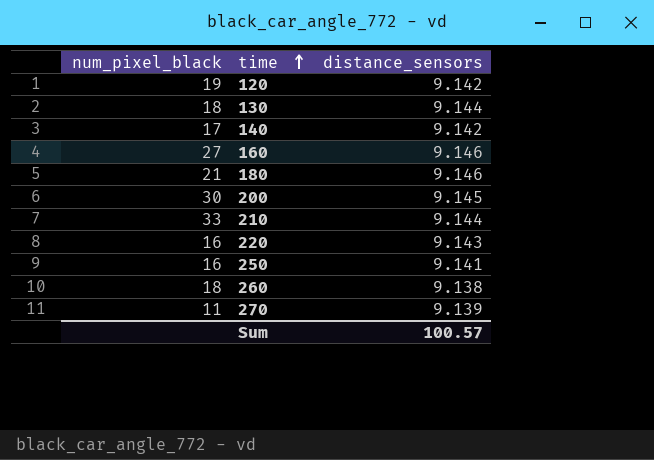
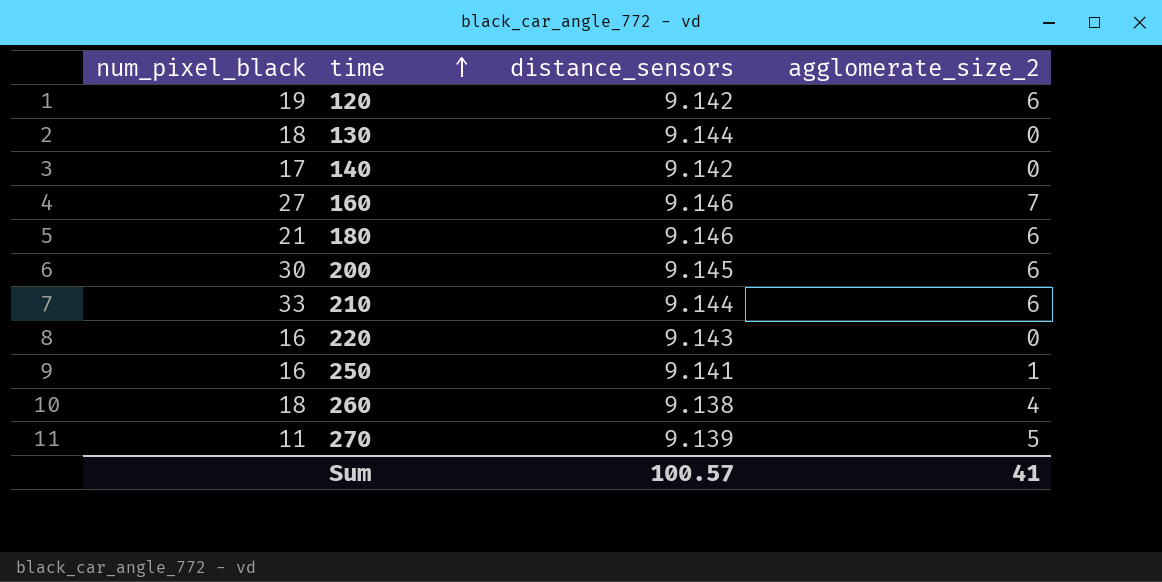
column agglomerate_size_2 | position: none -> 4

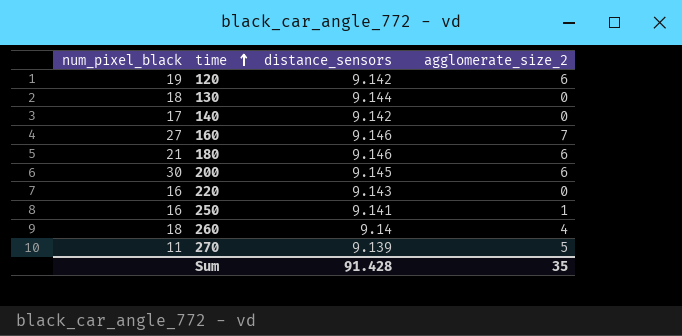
row 210: 33 | 9.144 | 6 -> none
260 | distance_sensors: 9.138 -> 9.14
Sum | distance_sensors: 100.57 -> 91.428
Sum | agglomerate_size_2: 41 -> 35

